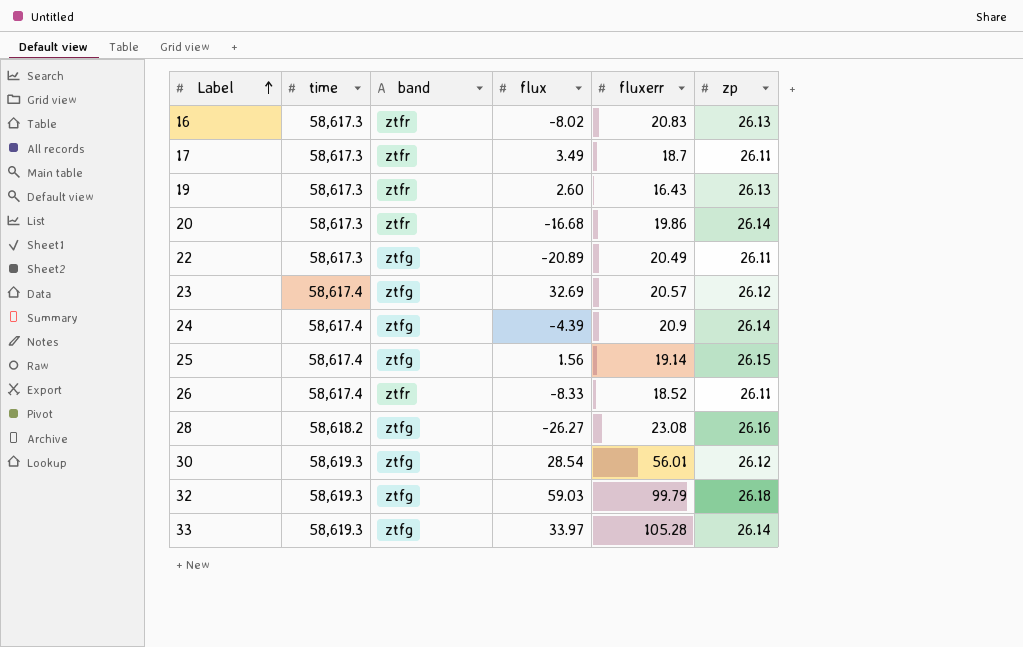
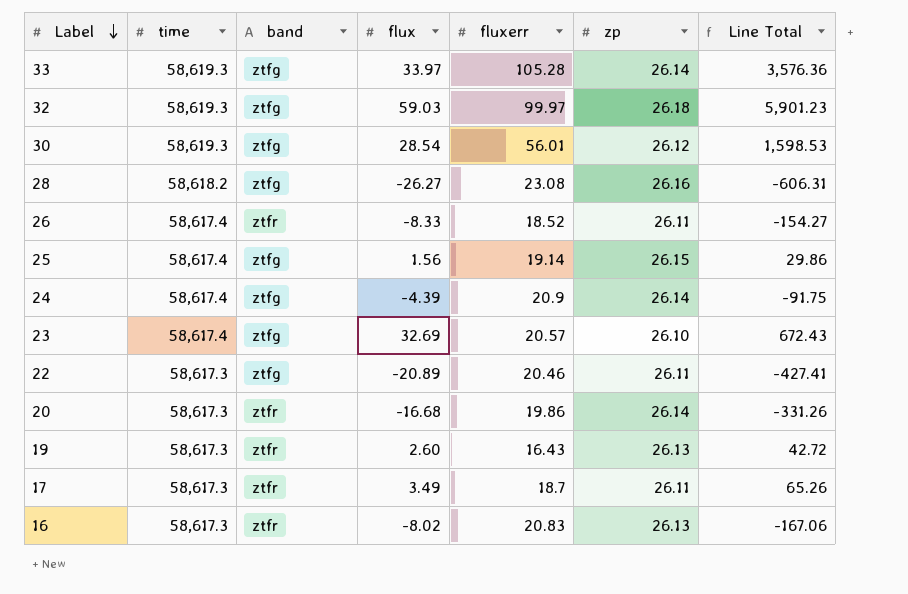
row order: Label ascending -> Label descending
column Line Total | formula: none -> [flux] * [fluxerr]
32 | fluxerr: 99.79 -> 99.97
23 | zp: 26.12 -> 26.10
22 | fluxerr: 20.49 -> 20.46

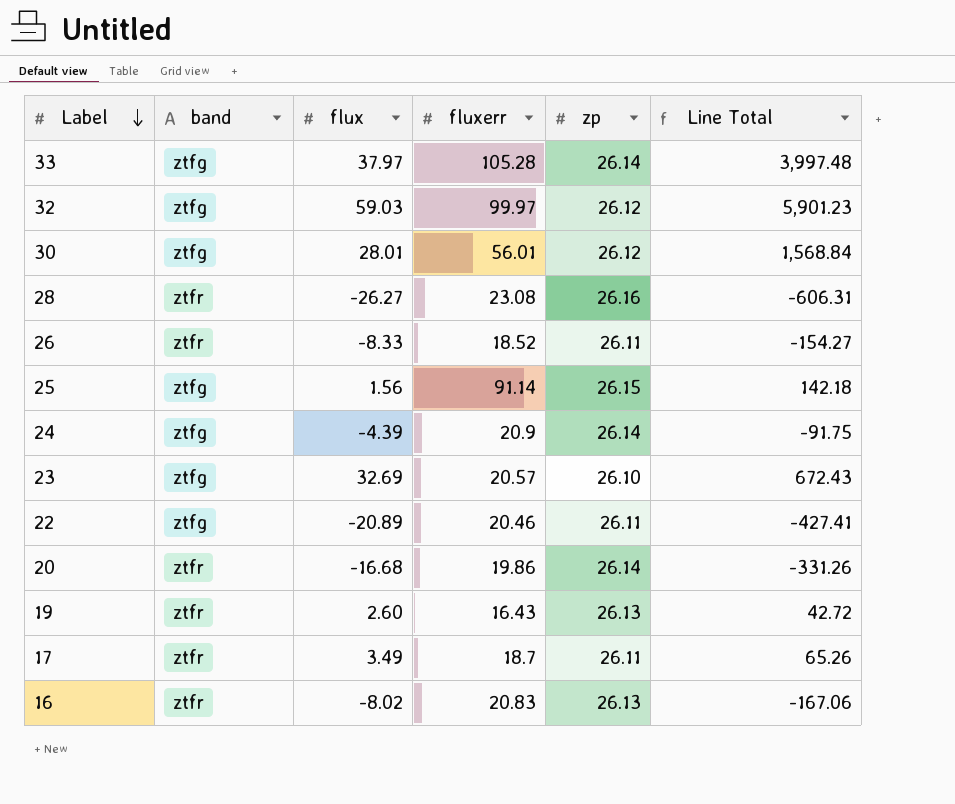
column time | position: 2 -> none
33 | flux: 33.97 -> 37.97
33 | Line Total: 3,576.36 -> 3,997.48
32 | zp: 26.18 -> 26.12
30 | flux: 28.54 -> 28.01
30 | Line Total: 1,598.53 -> 1,568.84
28 | band: ztfg -> ztfr
25 | fluxerr: 19.14 -> 91.14
25 | Line Total: 29.86 -> 142.18

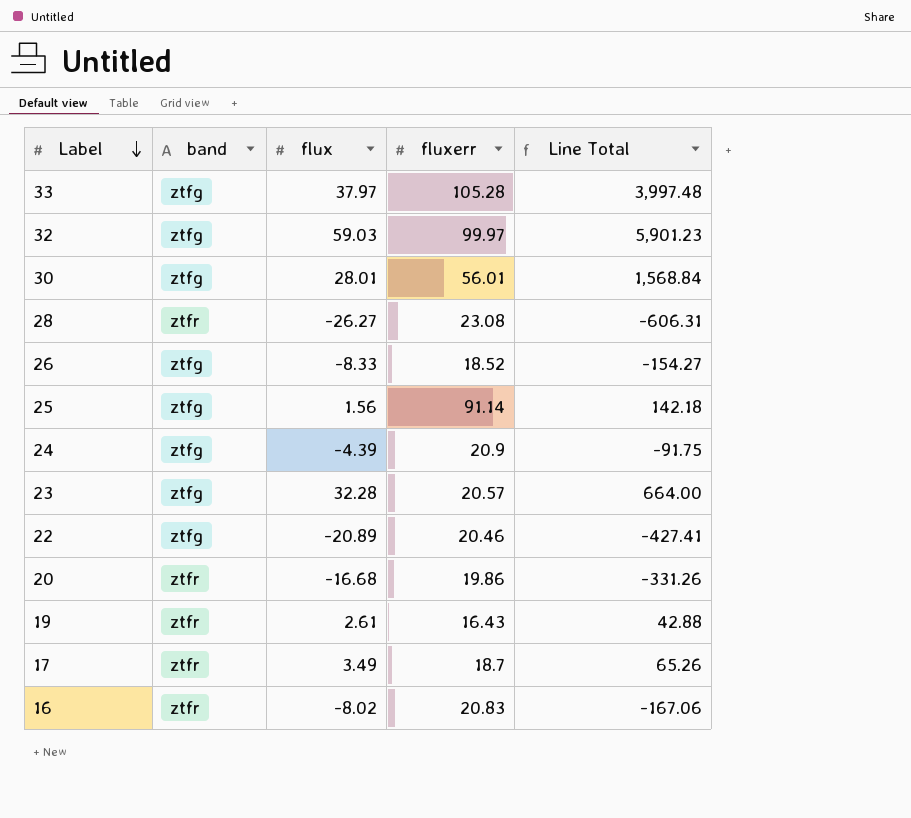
column zp | position: 5 -> none
26 | band: ztfr -> ztfg
23 | flux: 32.69 -> 32.28
23 | Line Total: 672.43 -> 664.00
19 | flux: 2.60 -> 2.61
19 | Line Total: 42.72 -> 42.88

